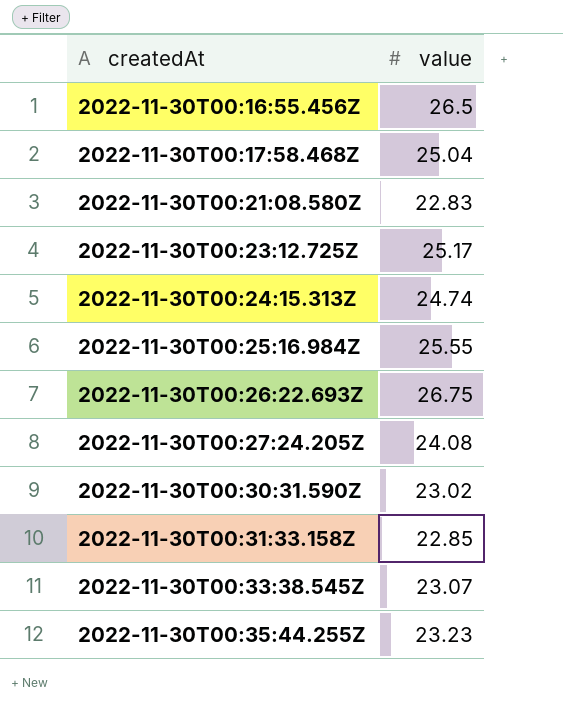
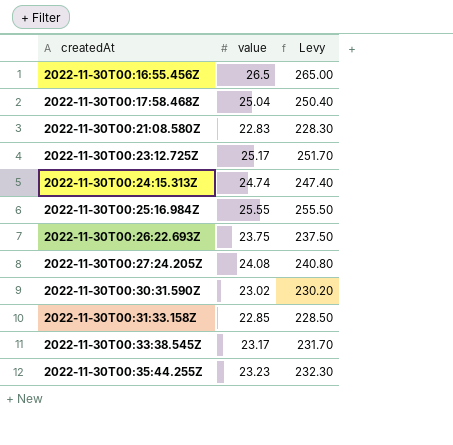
column Levy | formula: none -> [value] * 10
2022-11-30T00:26:22.693Z | value: 26.75 -> 23.75
2022-11-30T00:33:38.545Z | value: 23.07 -> 23.17

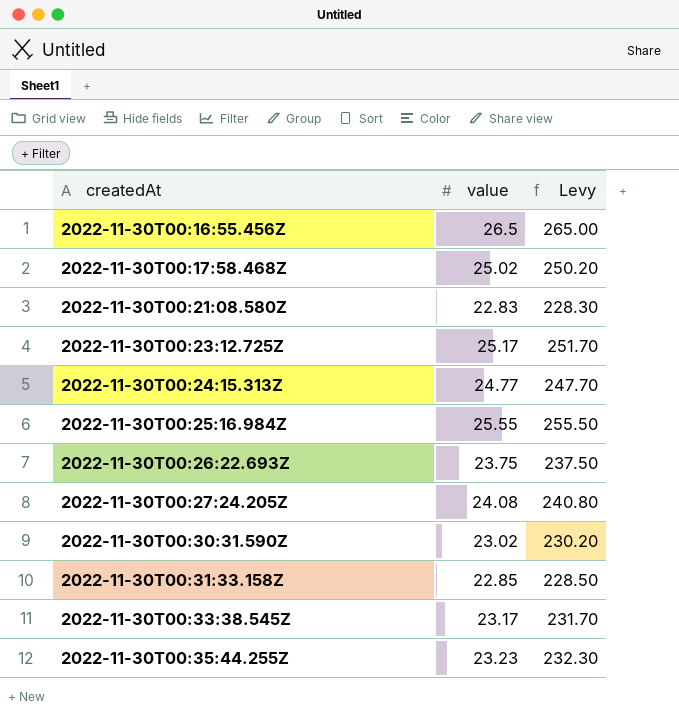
2022-11-30T00:17:58.468Z | value: 25.04 -> 25.02
2022-11-30T00:17:58.468Z | Levy: 250.40 -> 250.20
2022-11-30T00:24:15.313Z | value: 24.74 -> 24.77
2022-11-30T00:24:15.313Z | Levy: 247.40 -> 247.70

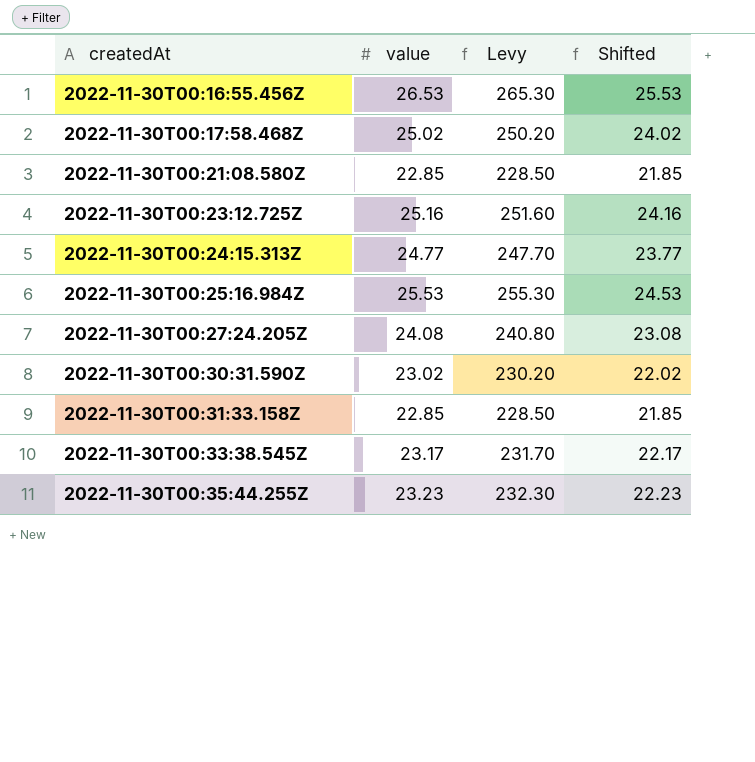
column Shifted | formula: none -> [value] - 1
row 2022-11-30T00:26:22.693Z: 23.75 | 237.50 -> none
2022-11-30T00:16:55.456Z | value: 26.5 -> 26.53
2022-11-30T00:16:55.456Z | Levy: 265.00 -> 265.30
2022-11-30T00:21:08.580Z | value: 22.83 -> 22.85
2022-11-30T00:21:08.580Z | Levy: 228.30 -> 228.50
2022-11-30T00:23:12.725Z | value: 25.17 -> 25.16
2022-11-30T00:23:12.725Z | Levy: 251.70 -> 251.60
2022-11-30T00:25:16.984Z | value: 25.55 -> 25.53
2022-11-30T00:25:16.984Z | Levy: 255.50 -> 255.30

